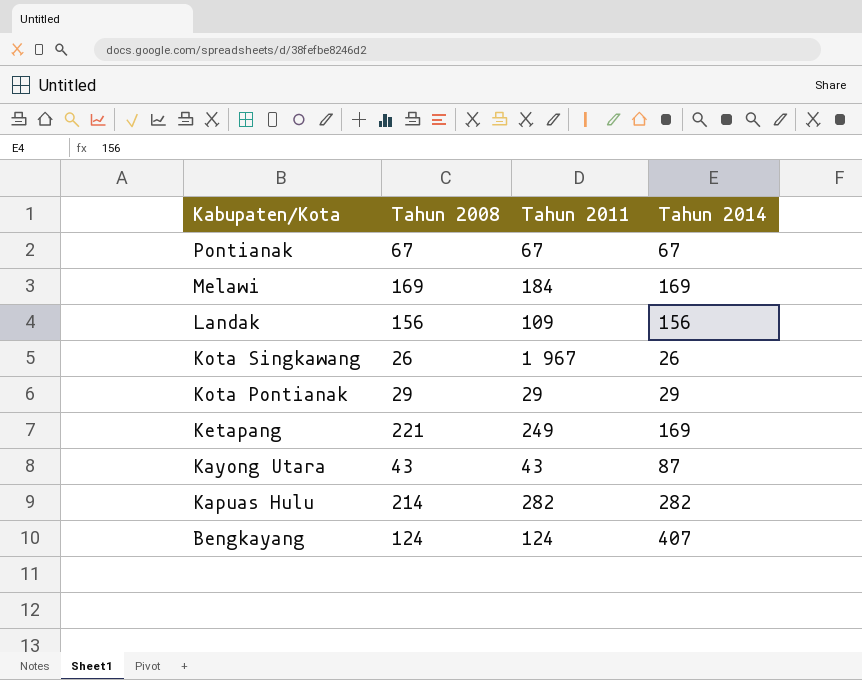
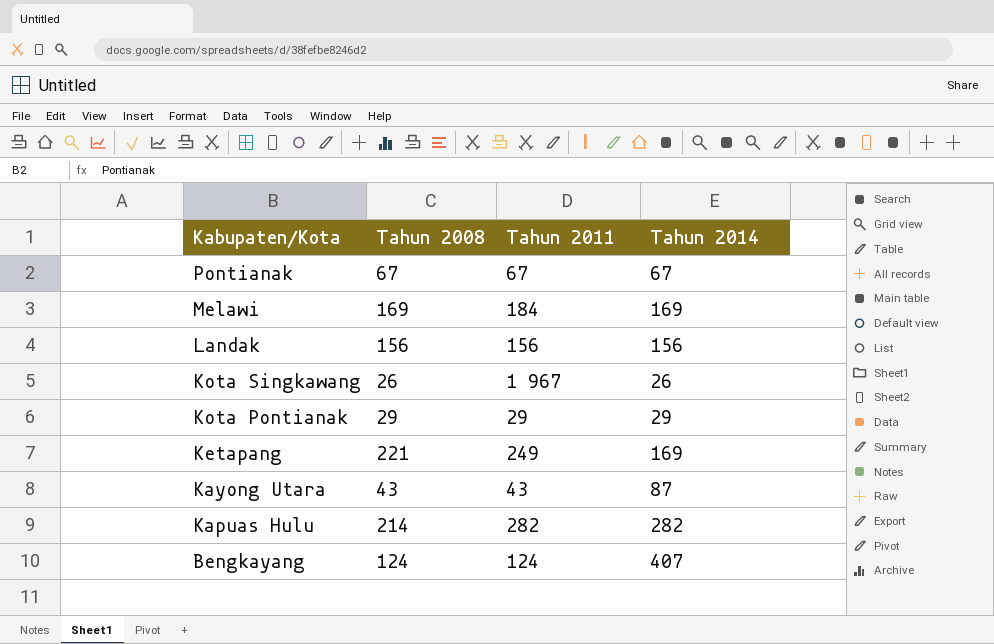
Landak | Tahun 2011: 109 -> 156

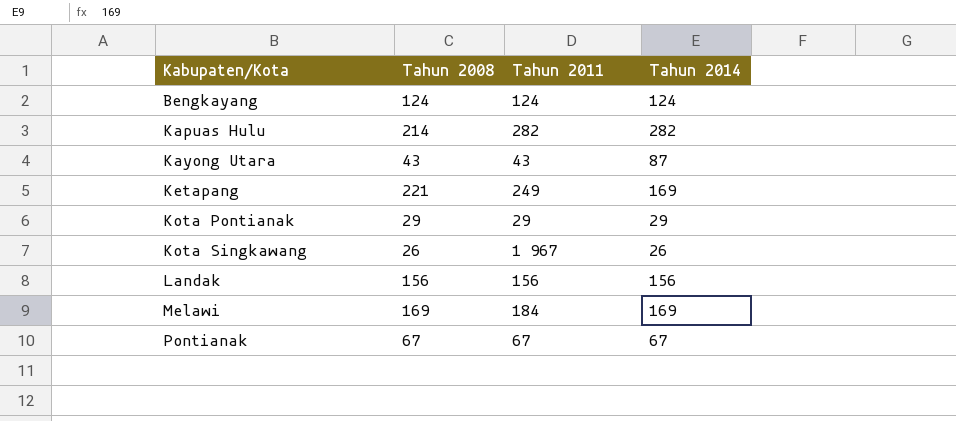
row order: Kabupaten/Kota descending -> Kabupaten/Kota ascending
Bengkayang | Tahun 2014: 407 -> 124

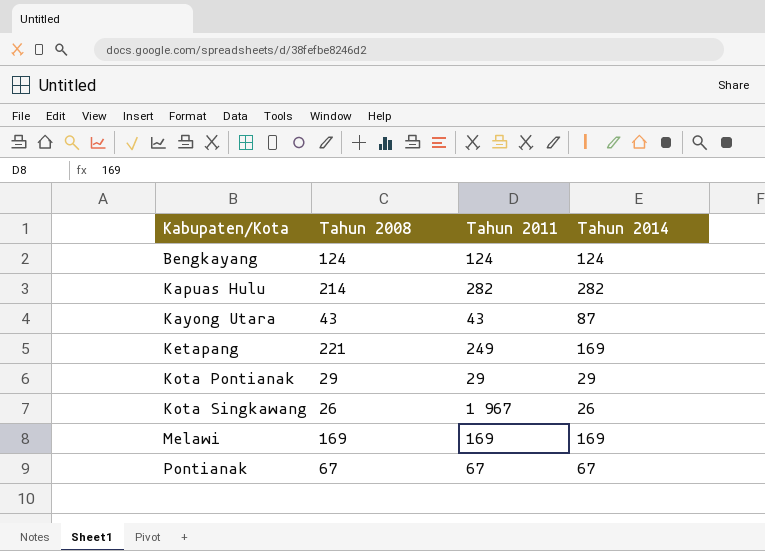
row Landak: 156 | 156 | 156 -> none
Melawi | Tahun 2011: 184 -> 169

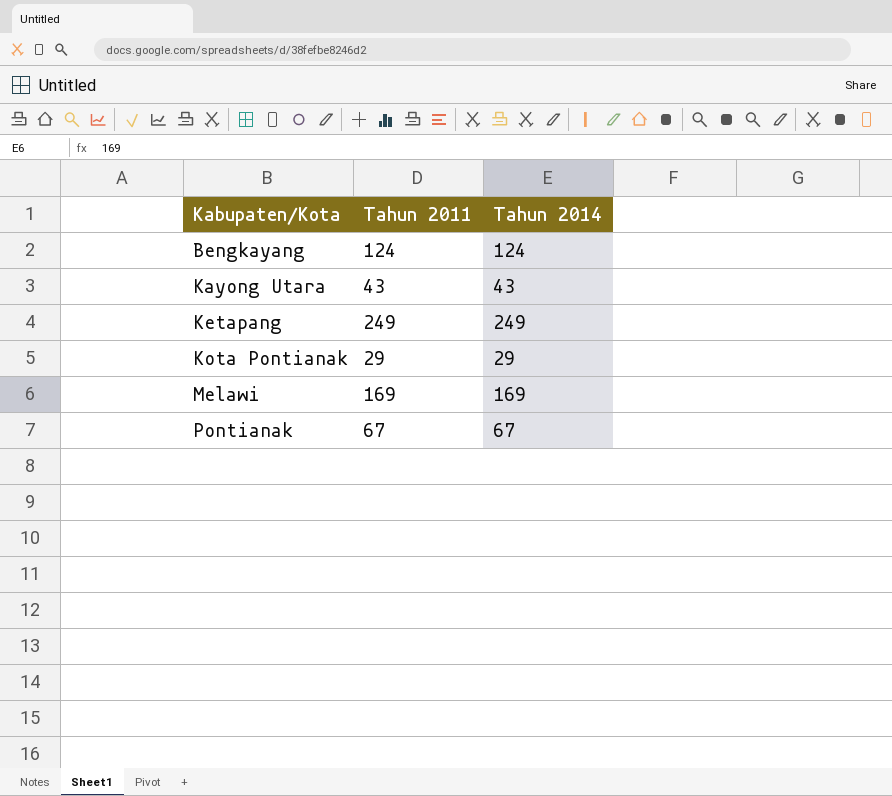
column Tahun 2008 | position: 2 -> none
row Kapuas Hulu: 214 | 282 | 282 -> none
row Kota Singkawang: 26 | 1 967 | 26 -> none
Kayong Utara | Tahun 2014: 87 -> 43
Ketapang | Tahun 2014: 169 -> 249

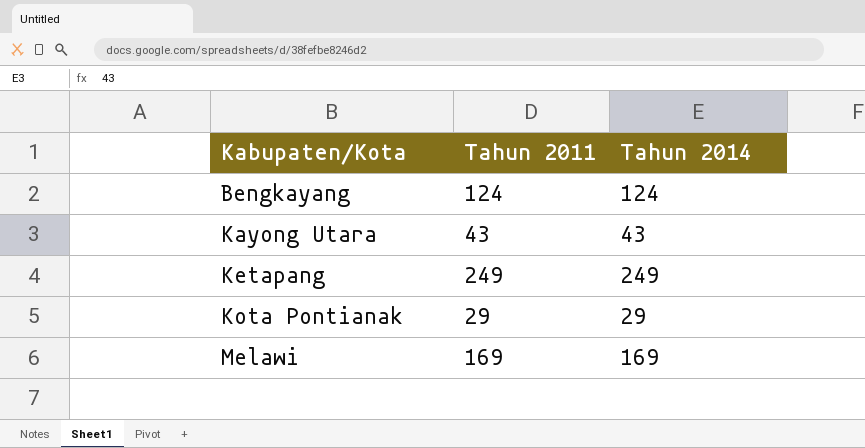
row Pontianak: 67 | 67 -> none

